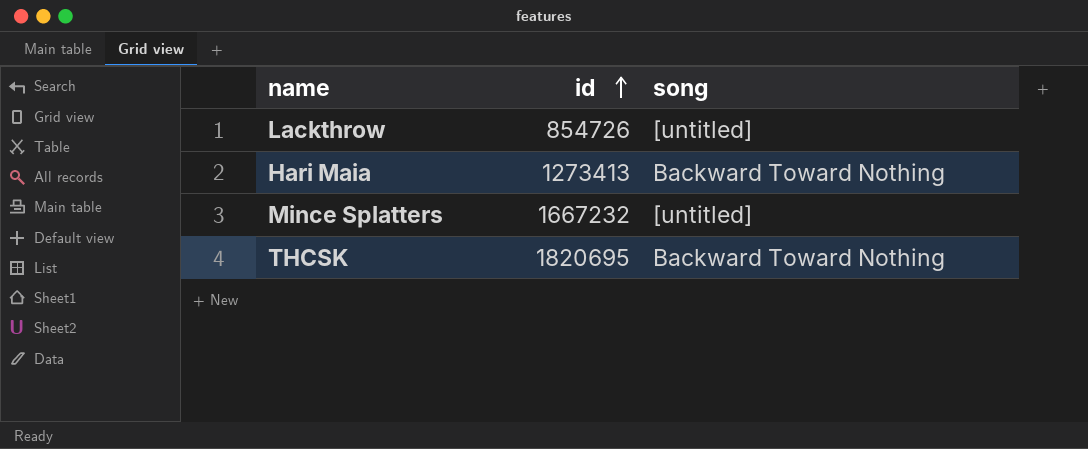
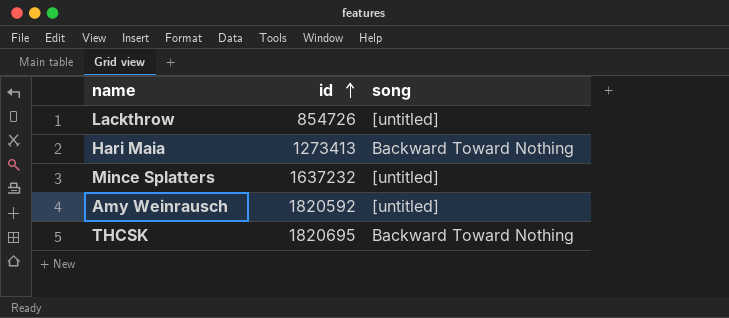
Mince Splatters | id: 1667232 -> 1637232
row Amy Weinrausch: none -> 1820592 | [untitled]

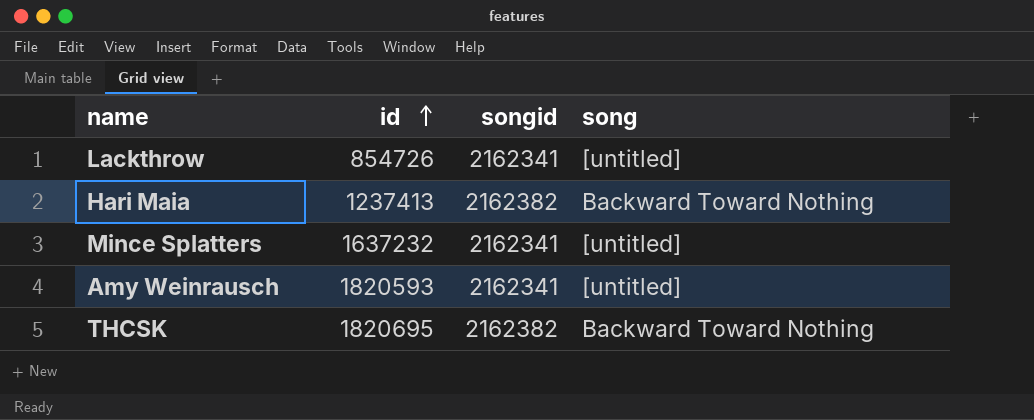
column songid | position: none -> 3
Hari Maia | id: 1273413 -> 1237413
Amy Weinrausch | id: 1820592 -> 1820593

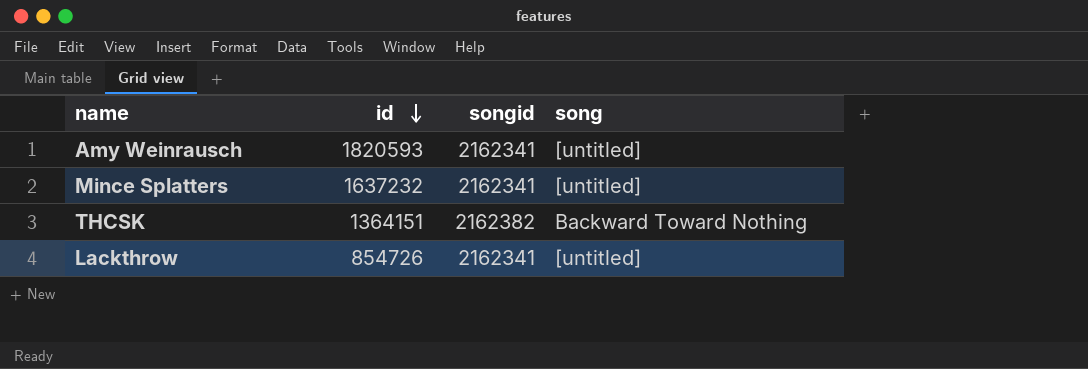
row order: id ascending -> id descending
row Hari Maia: 1237413 | 2162382 | Backward Toward Nothing -> none
THCSK | id: 1820695 -> 1364151

